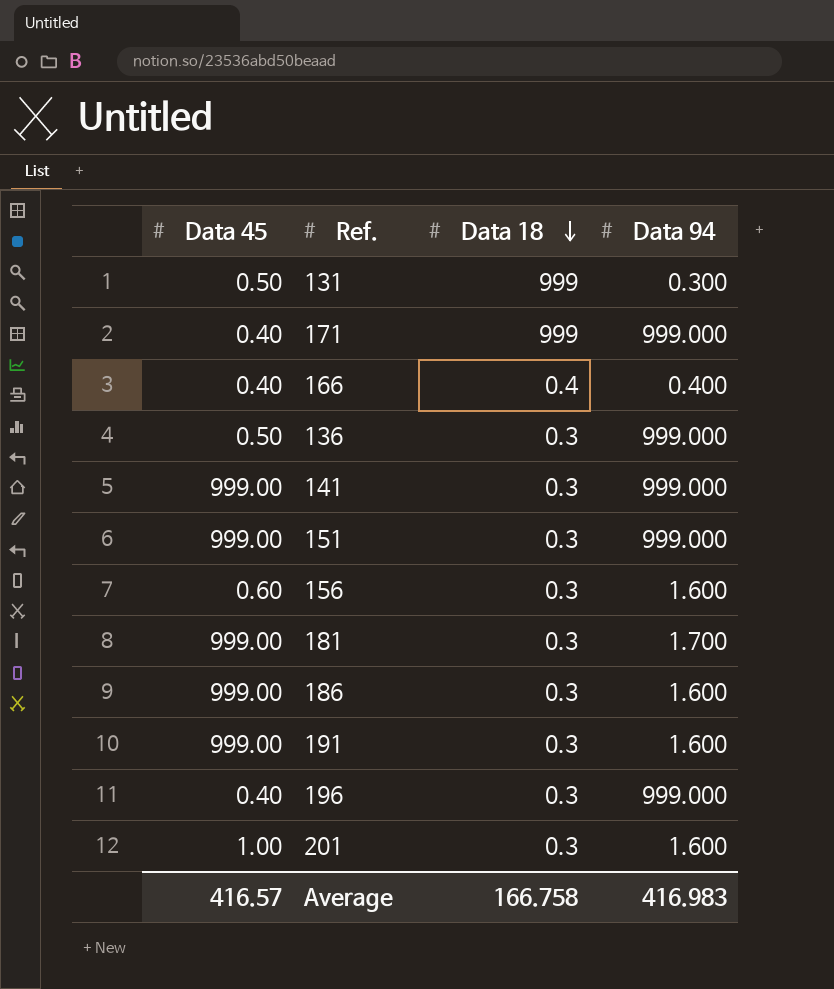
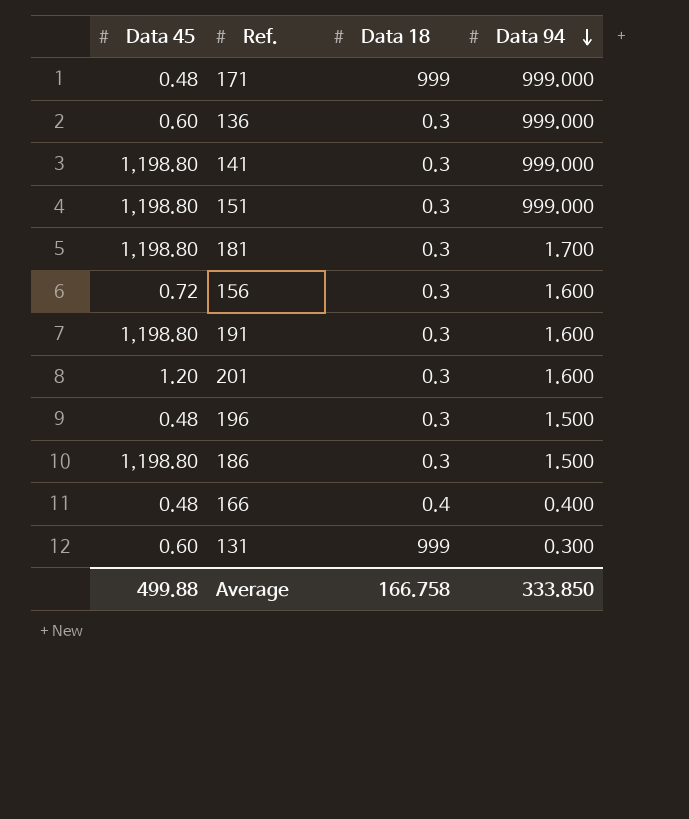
row order: Data 18 descending -> Data 94 descending
171 | Data 45: 0.40 -> 0.48
136 | Data 45: 0.50 -> 0.60
141 | Data 45: 999.00 -> 1,198.80
151 | Data 45: 999.00 -> 1,198.80
181 | Data 45: 999.00 -> 1,198.80
156 | Data 45: 0.60 -> 0.72
191 | Data 45: 999.00 -> 1,198.80
201 | Data 45: 1.00 -> 1.20
196 | Data 45: 0.40 -> 0.48
196 | Data 94: 999.000 -> 1.500
186 | Data 45: 999.00 -> 1,198.80
186 | Data 94: 1.600 -> 1.500
166 | Data 45: 0.40 -> 0.48
131 | Data 45: 0.50 -> 0.60
Average | Data 45: 416.57 -> 499.88
Average | Data 94: 416.983 -> 333.850

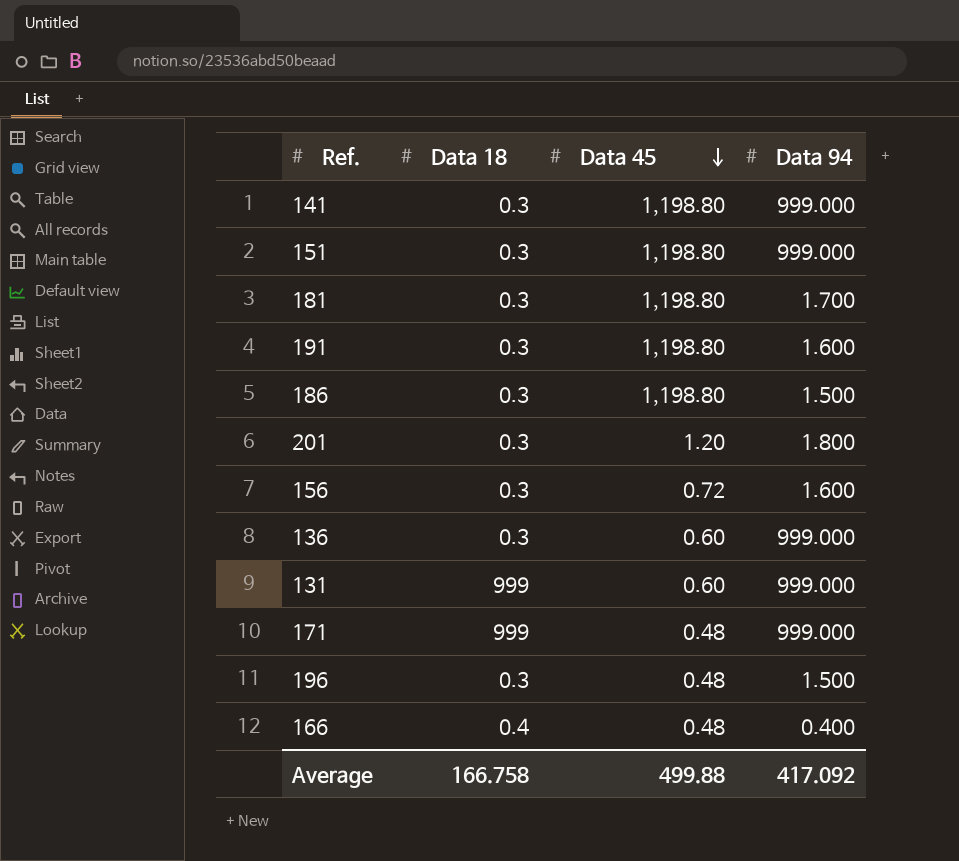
row order: Data 94 descending -> Data 45 descending
column Data 45 | position: 1 -> 3
201 | Data 94: 1.600 -> 1.800
131 | Data 94: 0.300 -> 999.000
Average | Data 94: 333.850 -> 417.092

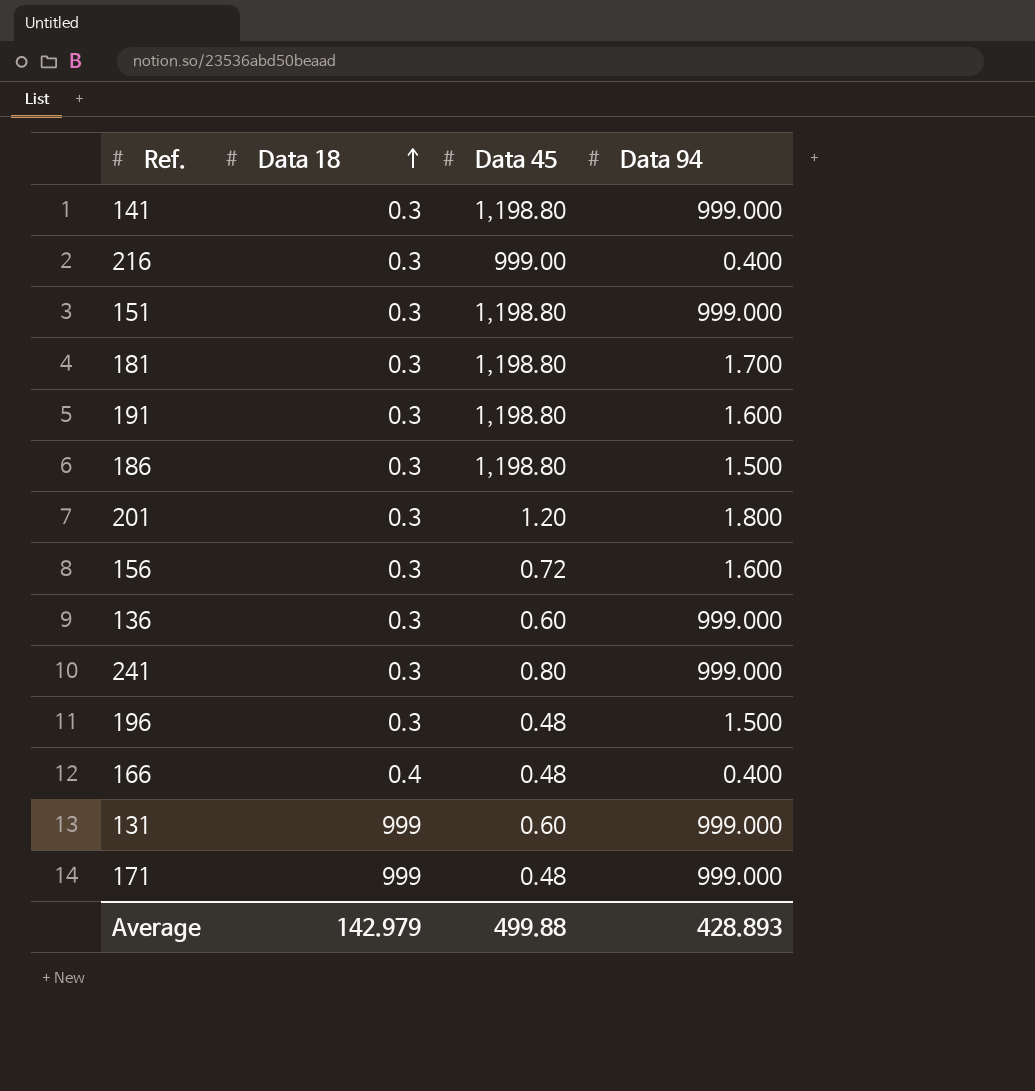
row order: Data 45 descending -> Data 18 ascending
row 216: none -> 0.3 | 999.00 | 0.400
row 241: none -> 0.3 | 0.80 | 999.000
Average | Data 18: 166.758 -> 142.979
Average | Data 94: 417.092 -> 428.893

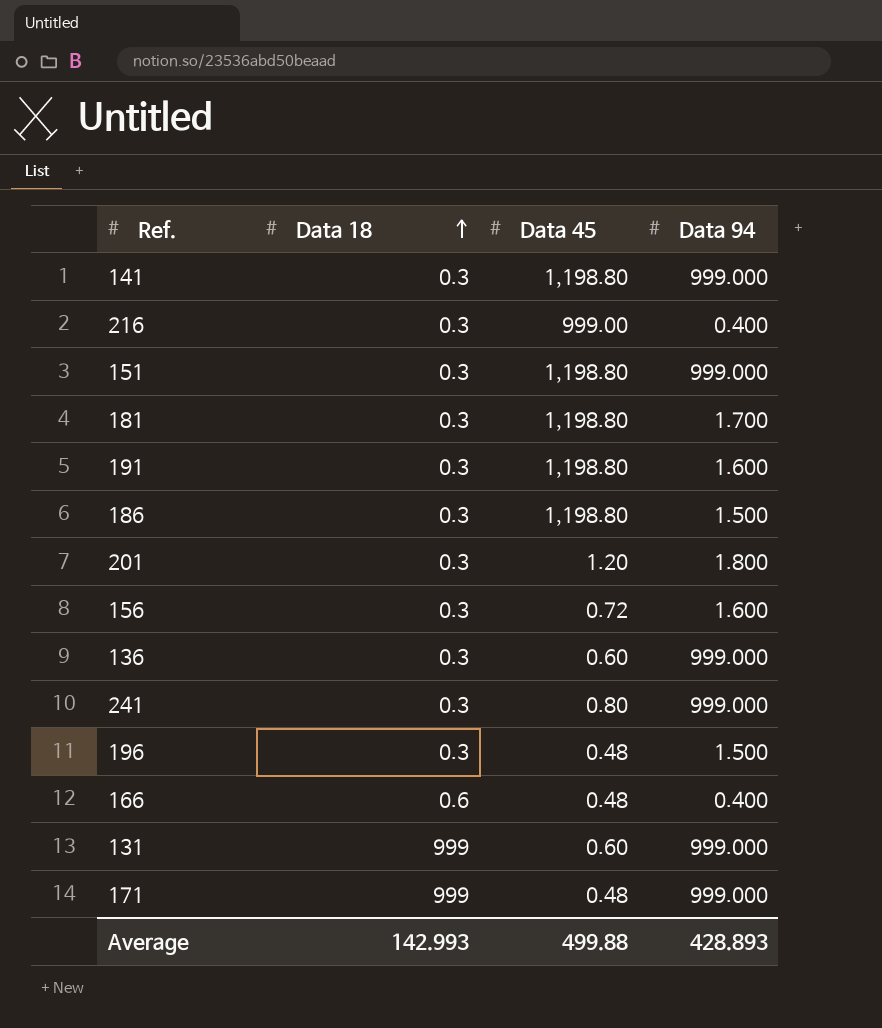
166 | Data 18: 0.4 -> 0.6
Average | Data 18: 142.979 -> 142.993

